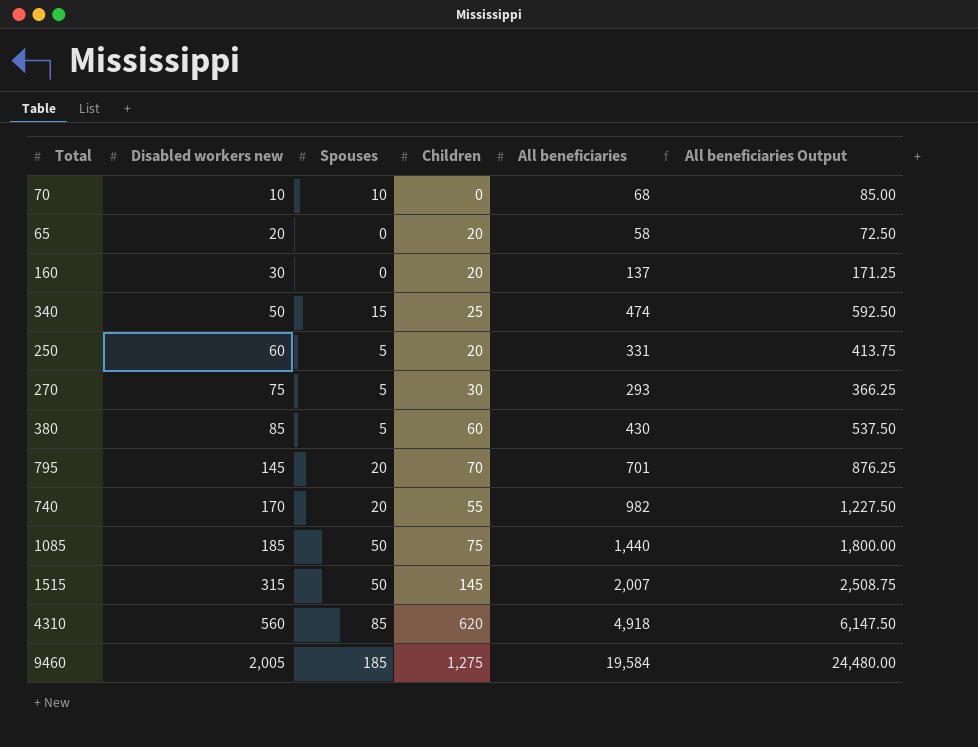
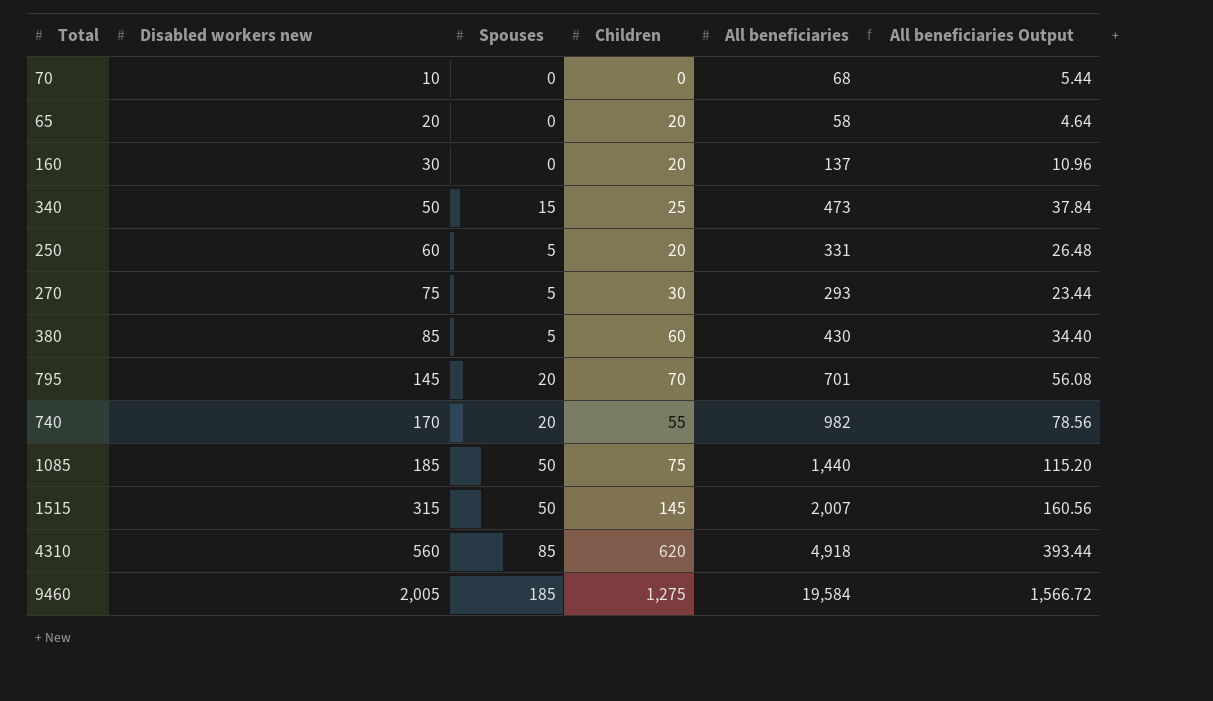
column All beneficiaries Output | formula: [All beneficiaries] * 1.25 -> [All beneficiaries] * 0.08
70 | Spouses: 10 -> 0
340 | All beneficiaries: 474 -> 473

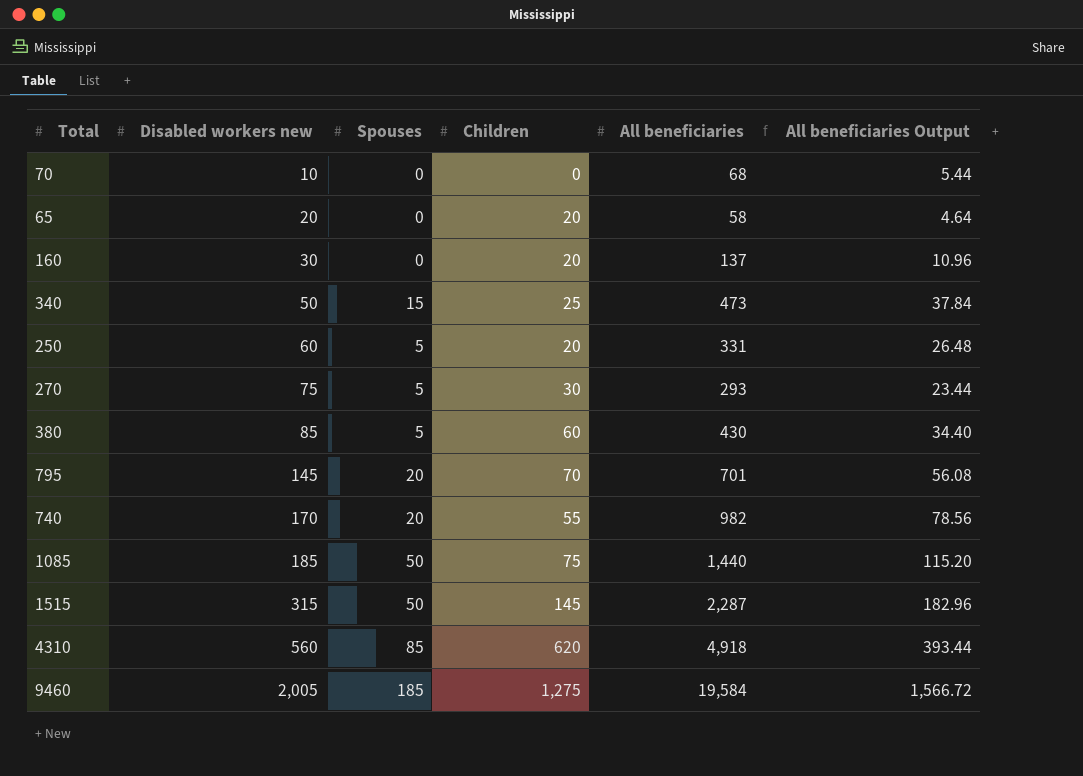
1515 | All beneficiaries: 2,007 -> 2,287
1515 | All beneficiaries Output: 160.56 -> 182.96

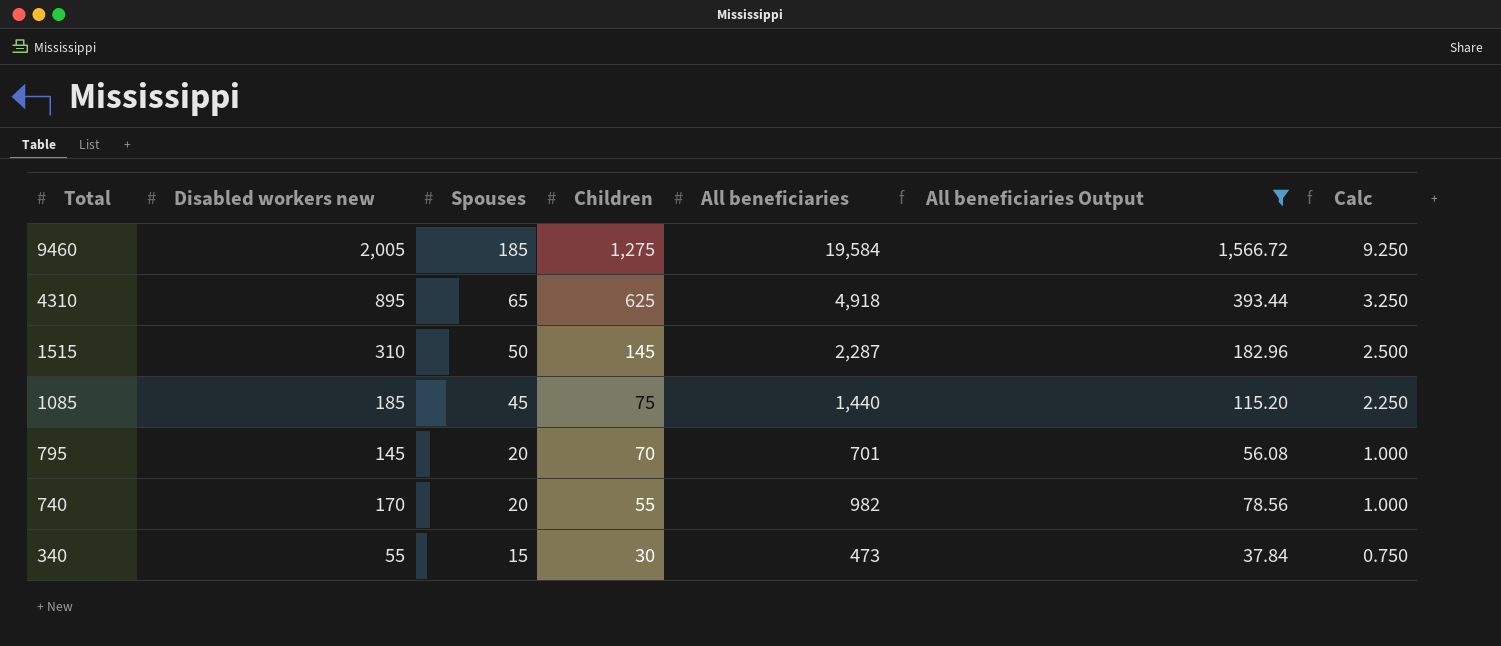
filter: none -> All beneficiaries Output >= 37.84
row order: Disabled workers new ascending -> Total descending
column Calc | formula: none -> [Spouses] * 0.05
4310 | Disabled workers new: 560 -> 895
4310 | Spouses: 85 -> 65
4310 | Children: 620 -> 625
1515 | Disabled workers new: 315 -> 310
1085 | Spouses: 50 -> 45
340 | Disabled workers new: 50 -> 55
340 | Children: 25 -> 30

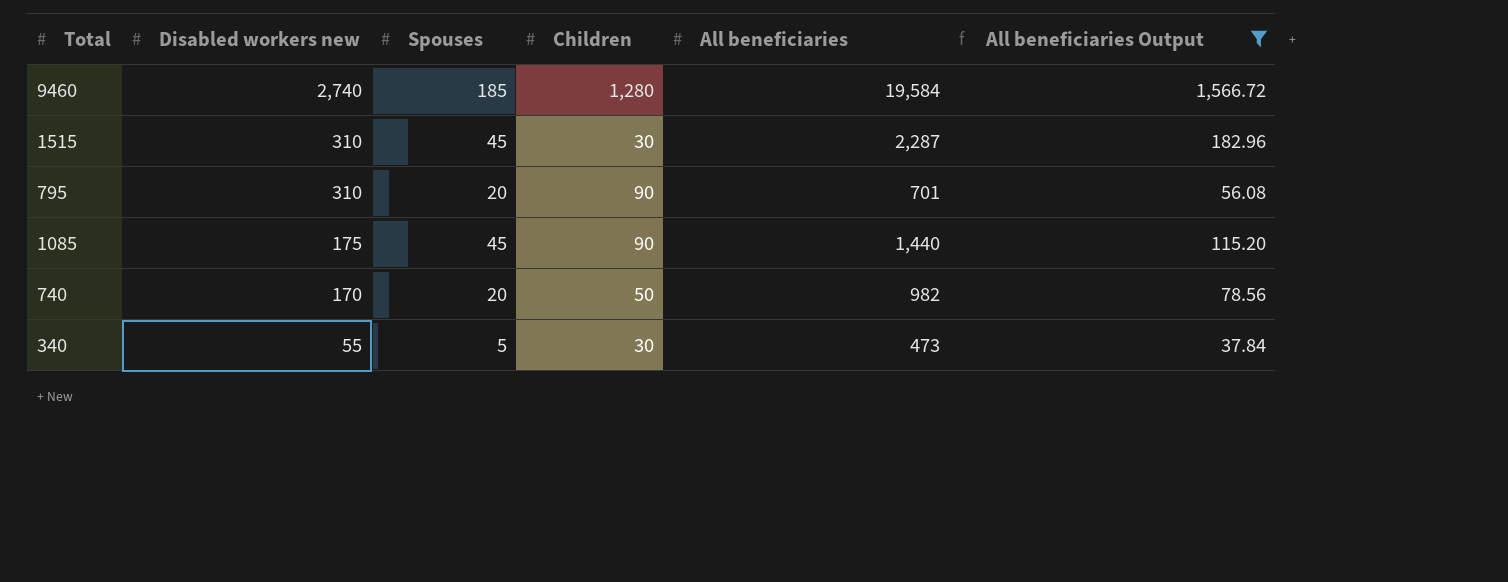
row order: Total descending -> Disabled workers new descending
column Calc | formula: [Spouses] * 0.05 -> none
row 4310: 895 | 65 | 625 | 4,918 | 393.44 | 3.250 -> none
9460 | Disabled workers new: 2,005 -> 2,740
9460 | Children: 1,275 -> 1,280
1515 | Spouses: 50 -> 45
1515 | Children: 145 -> 30
795 | Disabled workers new: 145 -> 310
795 | Children: 70 -> 90
1085 | Disabled workers new: 185 -> 175
1085 | Children: 75 -> 90
740 | Children: 55 -> 50
340 | Spouses: 15 -> 5

